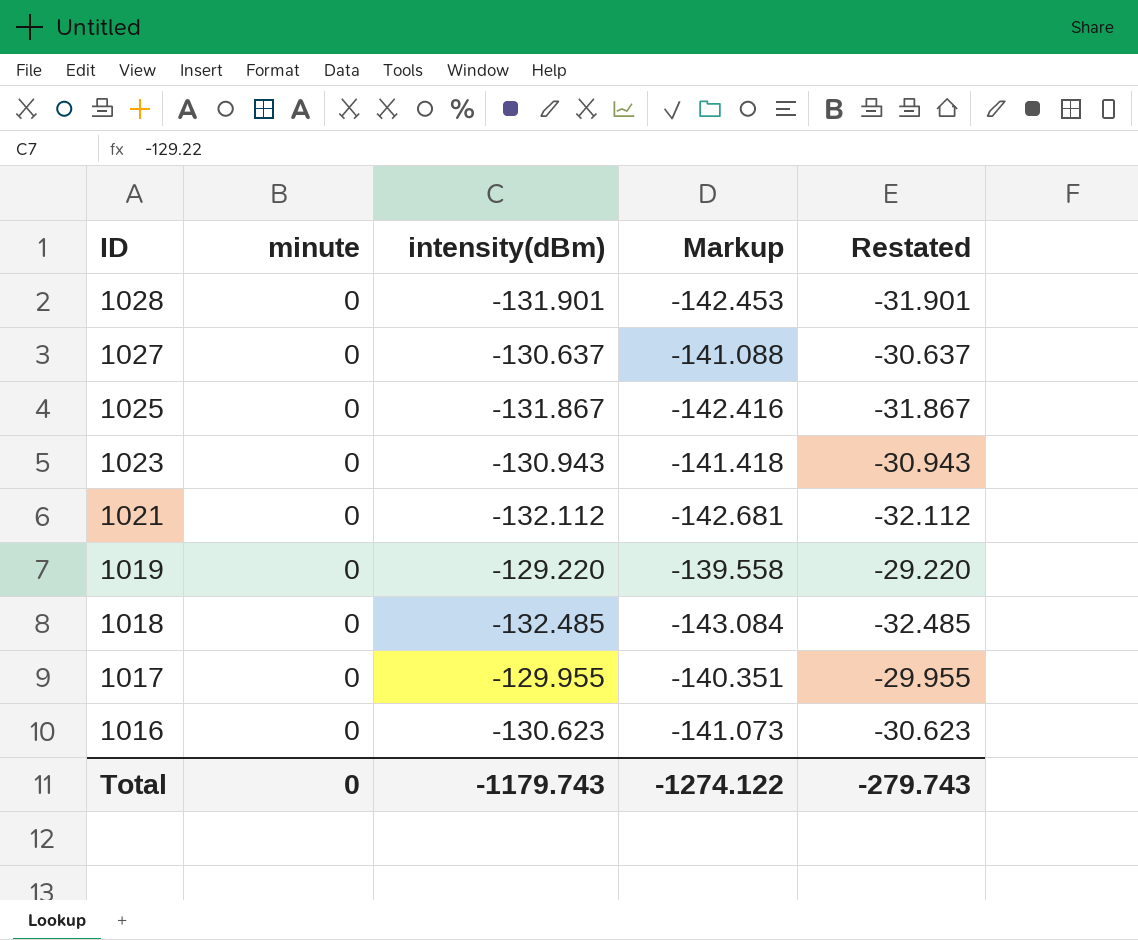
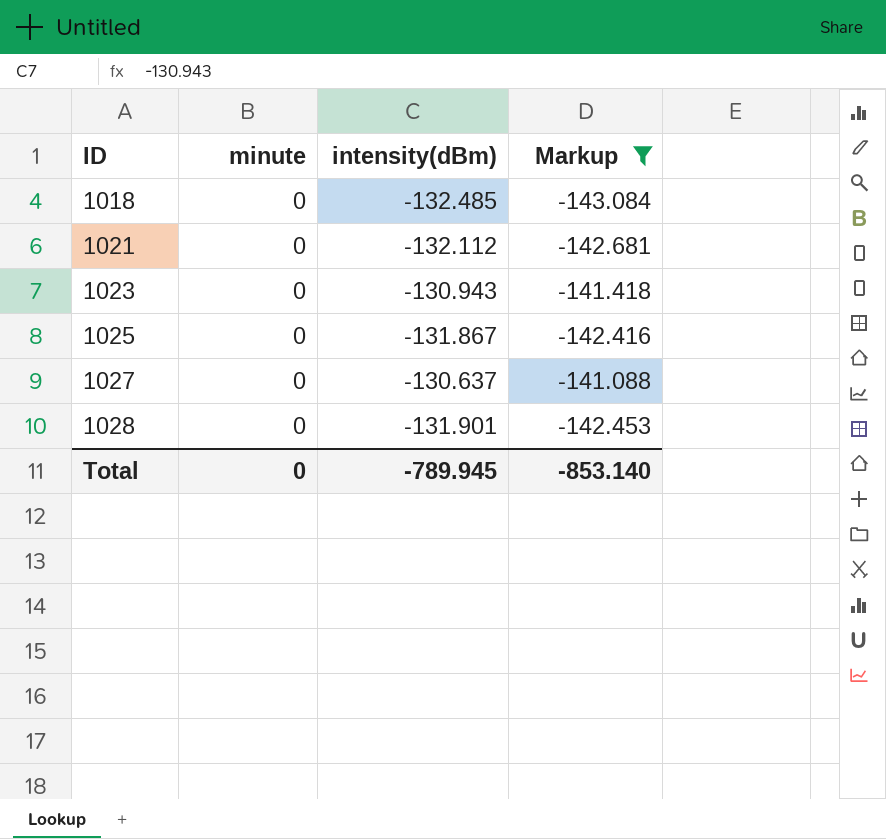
filter: none -> Markup <= -141.088
row order: ID descending -> ID ascending
column Restated | formula: [intensity(dBm)] + 100 -> none
Total | intensity(dBm): -1179.743 -> -789.945
Total | Markup: -1274.122 -> -853.140

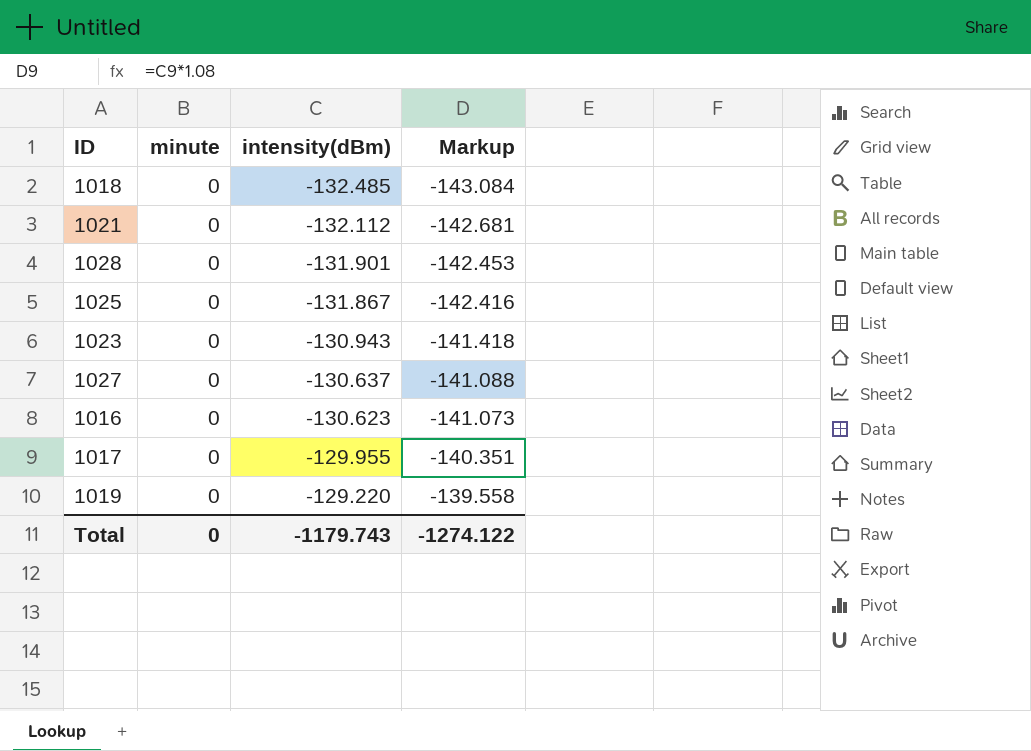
filter: Markup <= -141.088 -> none
row order: ID ascending -> intensity(dBm) ascending
Total | intensity(dBm): -789.945 -> -1179.743
Total | Markup: -853.140 -> -1274.122

